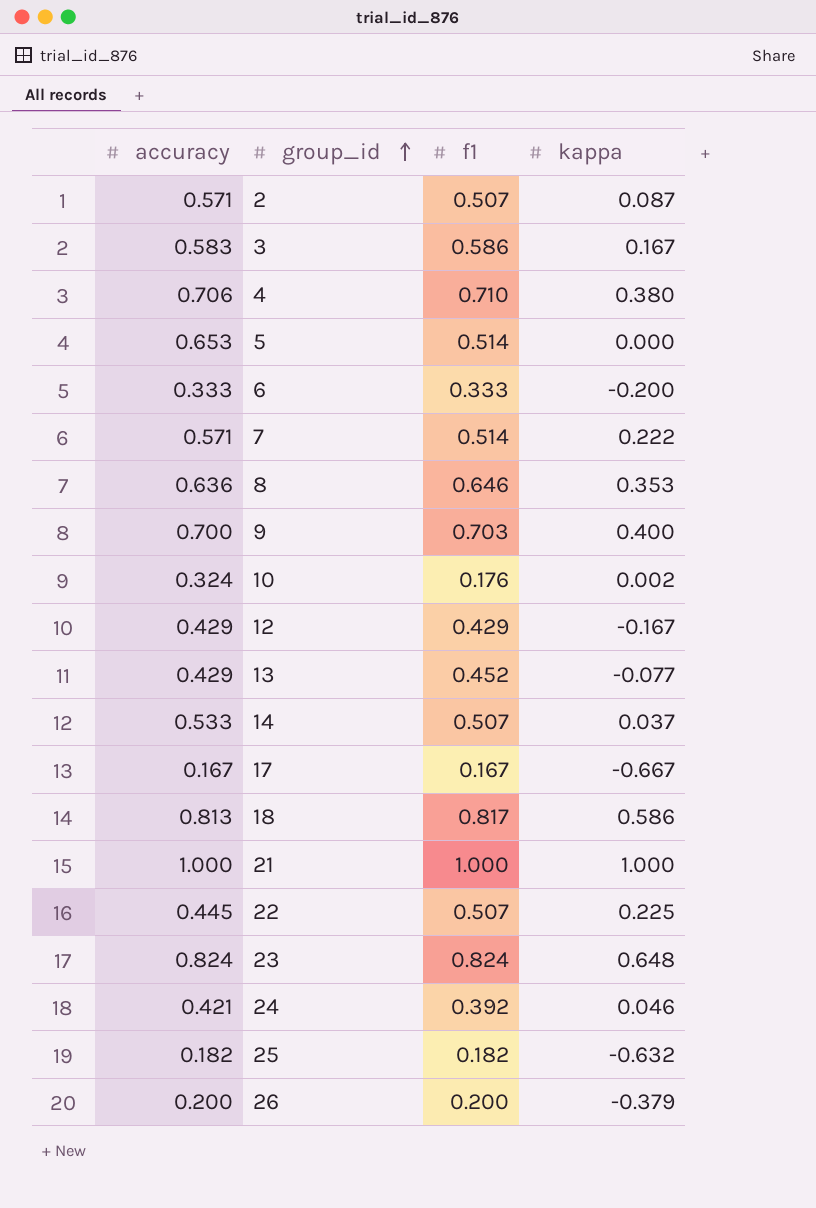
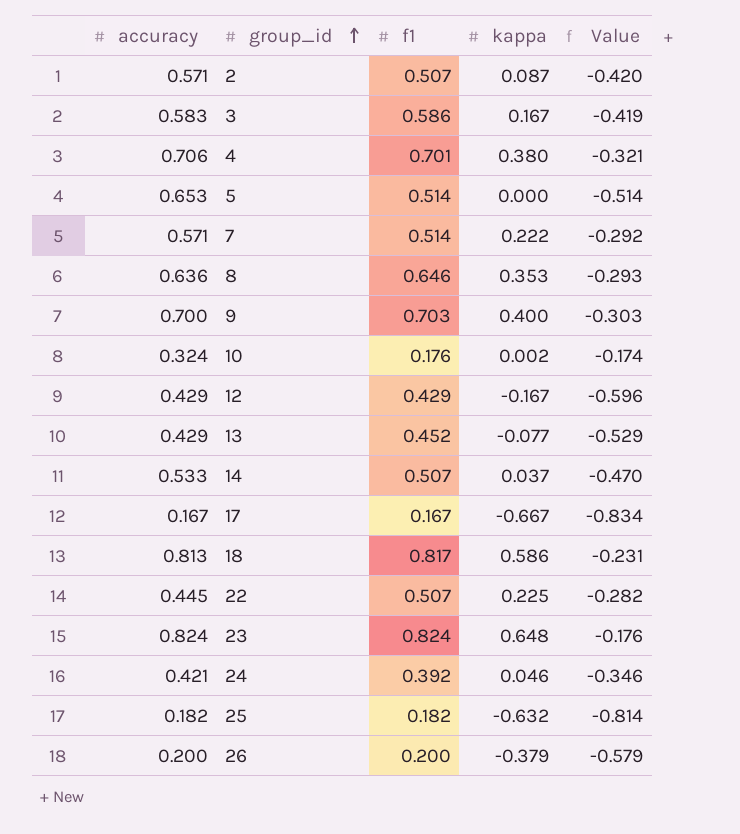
column Value | formula: none -> [kappa] - [f1]
row 6: 0.333 | 0.333 | -0.200 -> none
row 21: 1.000 | 1.000 | 1.000 -> none
4 | f1: 0.710 -> 0.701

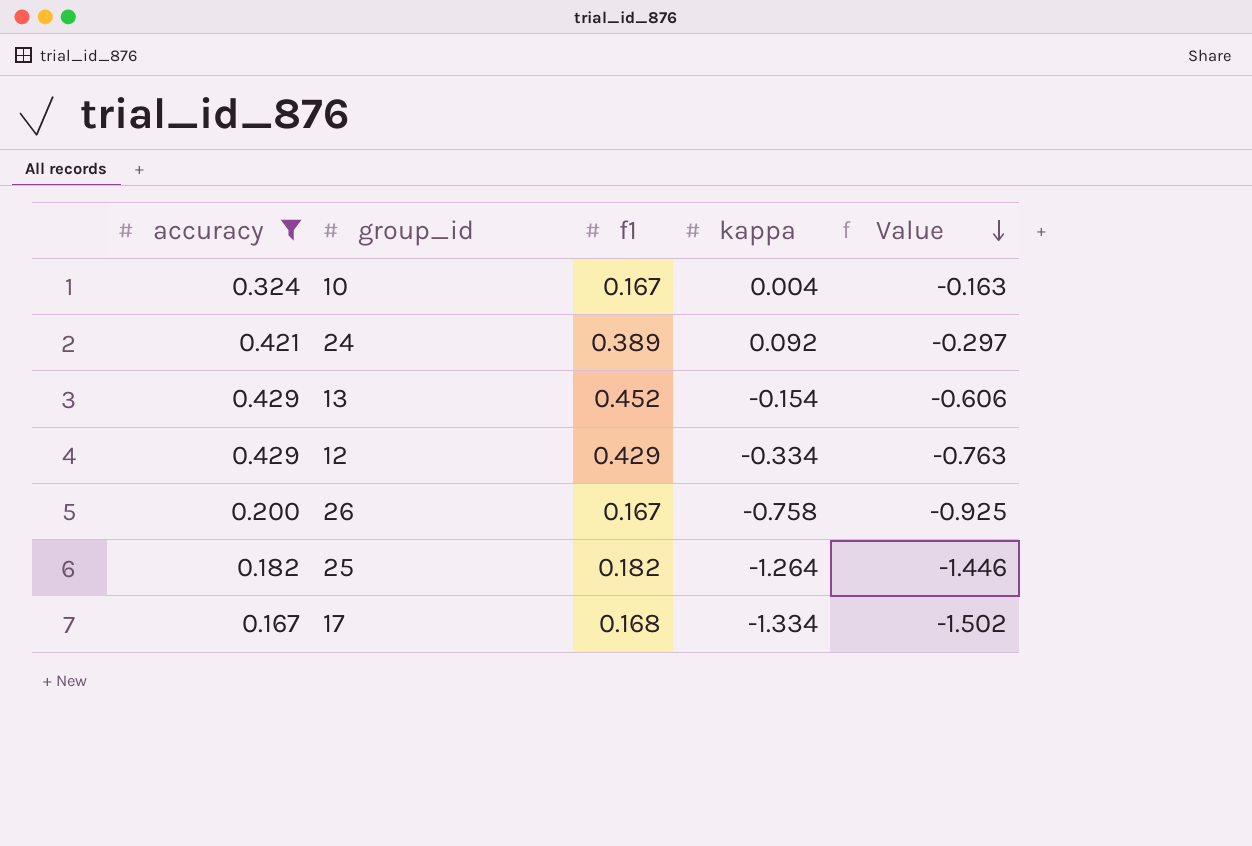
filter: none -> accuracy <= 0.429
row order: group_id ascending -> Value descending
10 | f1: 0.176 -> 0.167
10 | kappa: 0.002 -> 0.004
10 | Value: -0.174 -> -0.163
24 | f1: 0.392 -> 0.389
24 | kappa: 0.046 -> 0.092
24 | Value: -0.346 -> -0.297
13 | kappa: -0.077 -> -0.154
13 | Value: -0.529 -> -0.606
12 | kappa: -0.167 -> -0.334
12 | Value: -0.596 -> -0.763
26 | f1: 0.200 -> 0.167
26 | kappa: -0.379 -> -0.758
26 | Value: -0.579 -> -0.925
25 | kappa: -0.632 -> -1.264
25 | Value: -0.814 -> -1.446
17 | f1: 0.167 -> 0.168
17 | kappa: -0.667 -> -1.334
17 | Value: -0.834 -> -1.502

